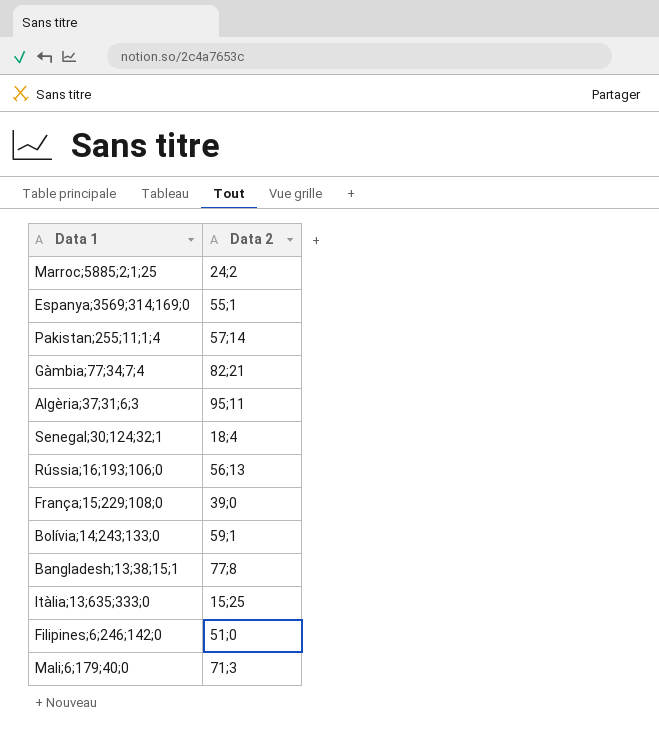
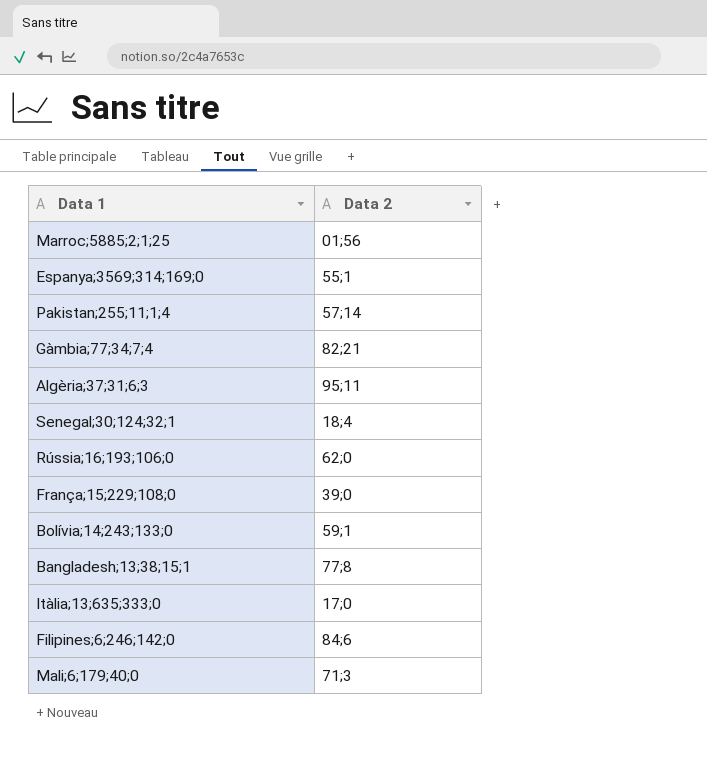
Marroc;5885;2;1;25 | Data 2: 24;2 -> 01;56
Rússia;16;193;106;0 | Data 2: 56;13 -> 62;0
Itàlia;13;635;333;0 | Data 2: 15;25 -> 17;0
Filipines;6;246;142;0 | Data 2: 51;0 -> 84;6

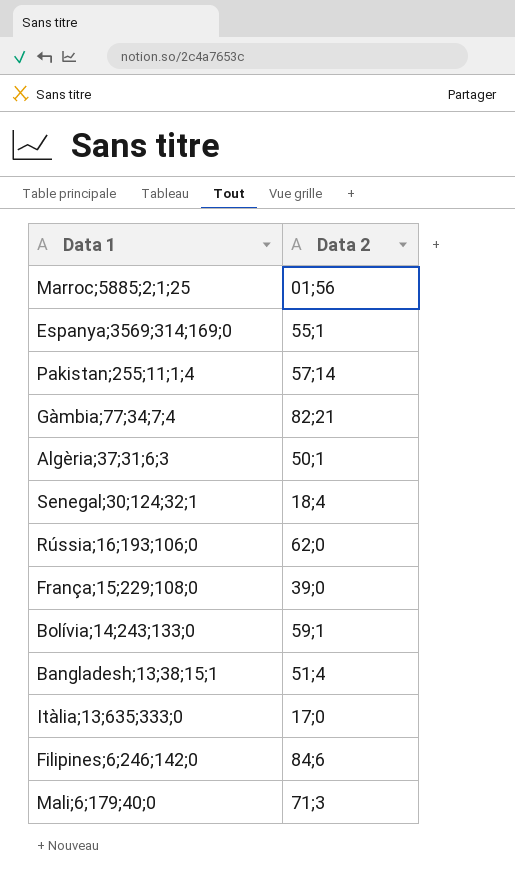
Algèria;37;31;6;3 | Data 2: 95;11 -> 50;1
Bangladesh;13;38;15;1 | Data 2: 77;8 -> 51;4

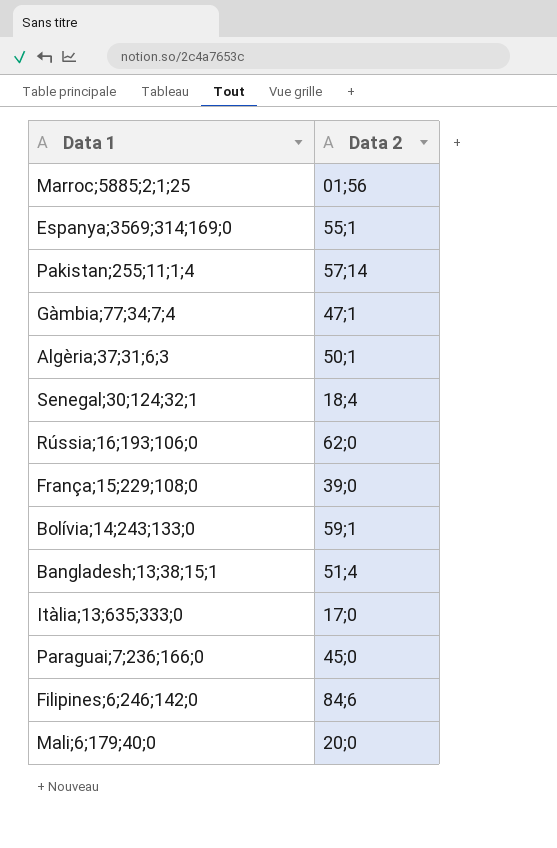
Gàmbia;77;34;7;4 | Data 2: 82;21 -> 47;1
row Paraguai;7;236;166;0: none -> 45;0
Mali;6;179;40;0 | Data 2: 71;3 -> 20;0

